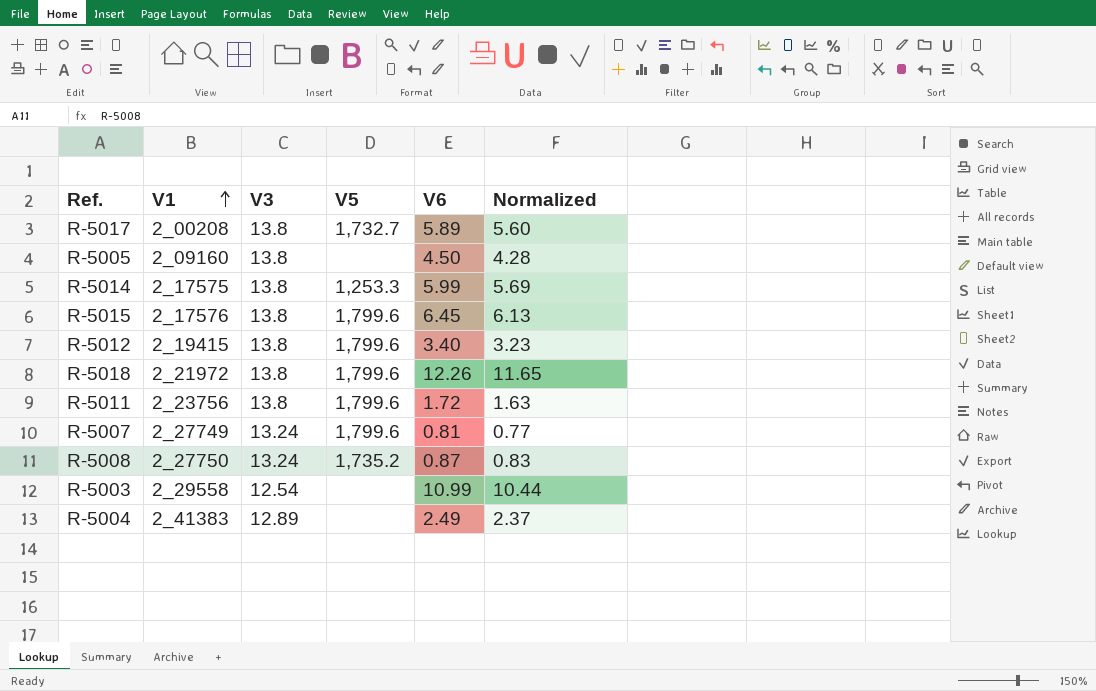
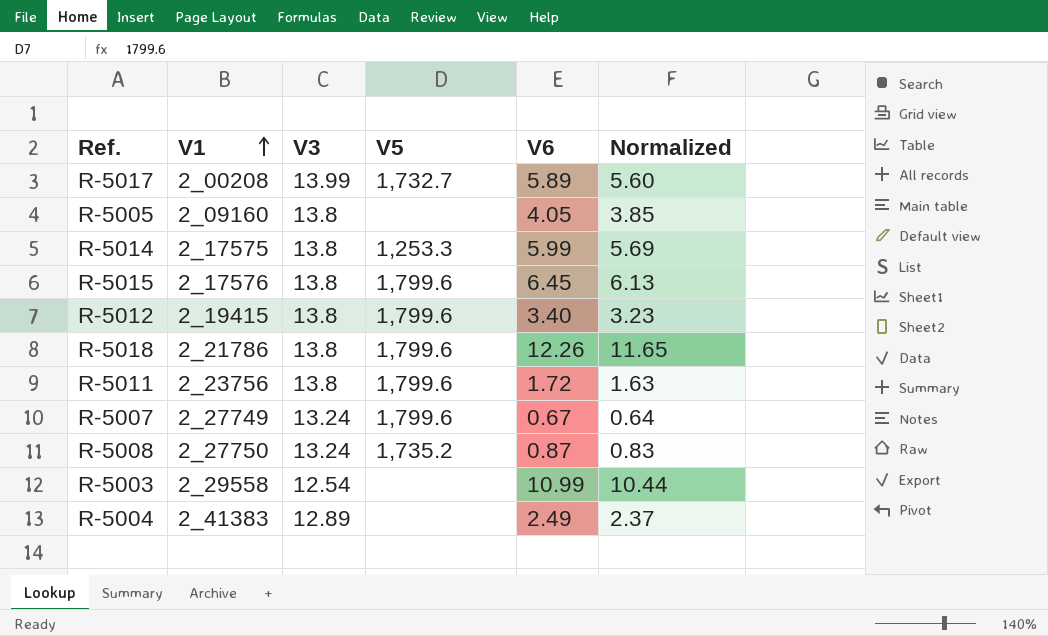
R-5017 | V3: 13.8 -> 13.99
R-5005 | V6: 4.50 -> 4.05
R-5005 | Normalized: 4.28 -> 3.85
R-5018 | V1: 2_21972 -> 2_21786
R-5007 | V6: 0.81 -> 0.67
R-5007 | Normalized: 0.77 -> 0.64

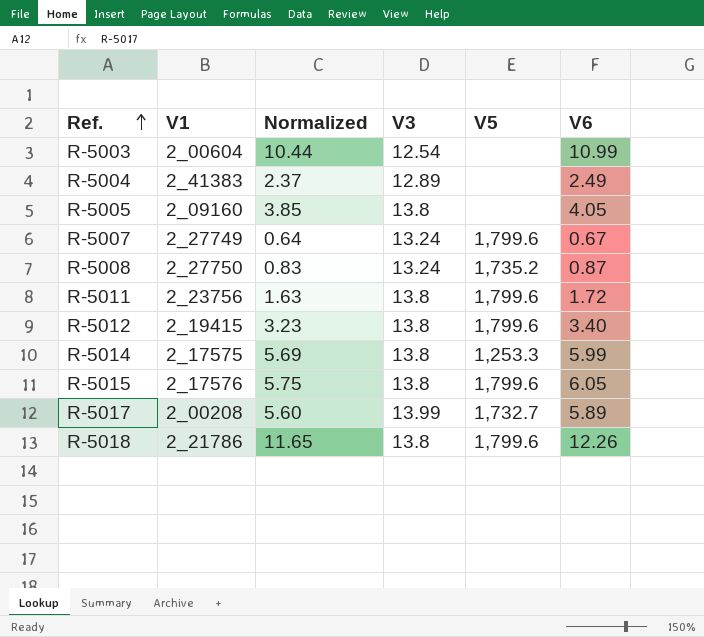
row order: V1 ascending -> Ref. ascending
column Normalized | position: 6 -> 3
R-5003 | V1: 2_29558 -> 2_00604
R-5015 | Normalized: 6.13 -> 5.75
R-5015 | V6: 6.45 -> 6.05

